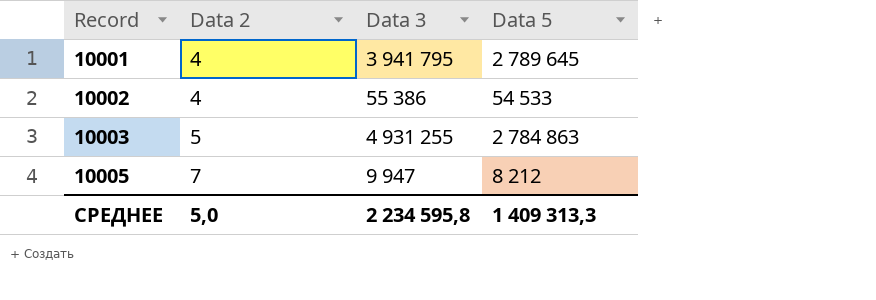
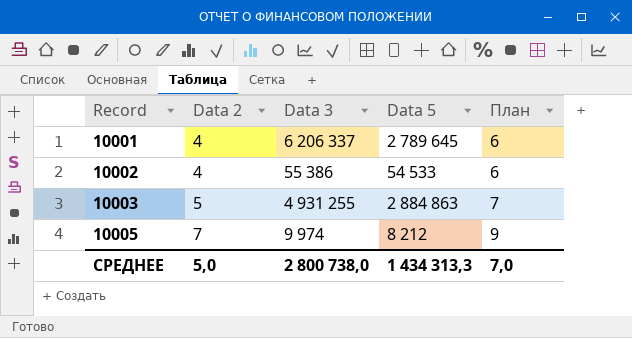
column План | formula: none -> [Data 2] + 2
10001 | Data 3: 3 941 795 -> 6 206 337
10003 | Data 5: 2 784 863 -> 2 884 863
10005 | Data 3: 9 947 -> 9 974
СРЕДНЕЕ | Data 3: 2 234 595,8 -> 2 800 738,0
СРЕДНЕЕ | Data 5: 1 409 313,3 -> 1 434 313,3

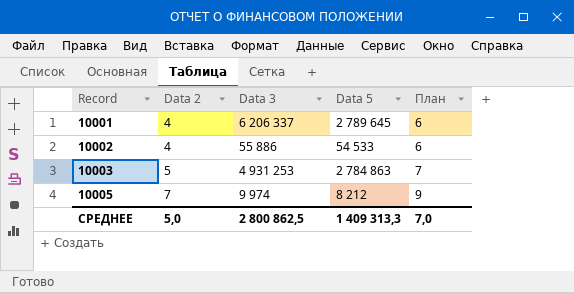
10002 | Data 3: 55 386 -> 55 886
10003 | Data 3: 4 931 255 -> 4 931 253
10003 | Data 5: 2 884 863 -> 2 784 863
СРЕДНЕЕ | Data 3: 2 800 738,0 -> 2 800 862,5
СРЕДНЕЕ | Data 5: 1 434 313,3 -> 1 409 313,3

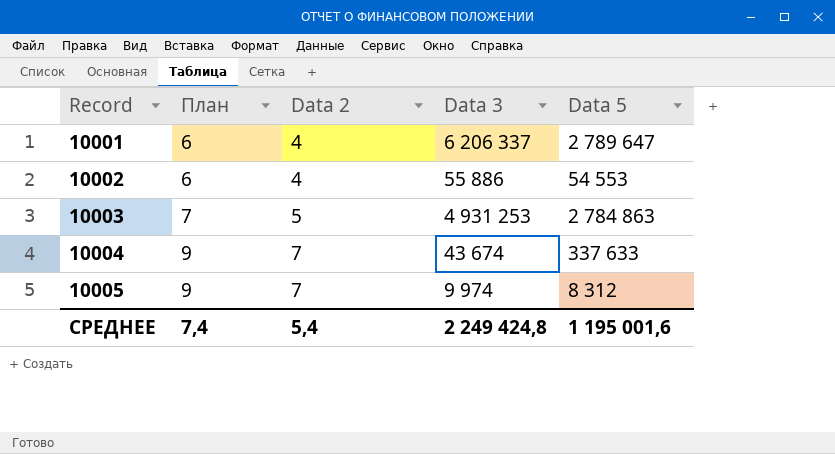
column План | position: 5 -> 2
10001 | Data 5: 2 789 645 -> 2 789 647
10002 | Data 5: 54 533 -> 54 553
row 10004: none -> 9 | 7 | 43 674 | 337 633
10005 | Data 5: 8 212 -> 8 312
СРЕДНЕЕ | План: 7,0 -> 7,4
СРЕДНЕЕ | Data 2: 5,0 -> 5,4
СРЕДНЕЕ | Data 3: 2 800 862,5 -> 2 249 424,8
СРЕДНЕЕ | Data 5: 1 409 313,3 -> 1 195 001,6

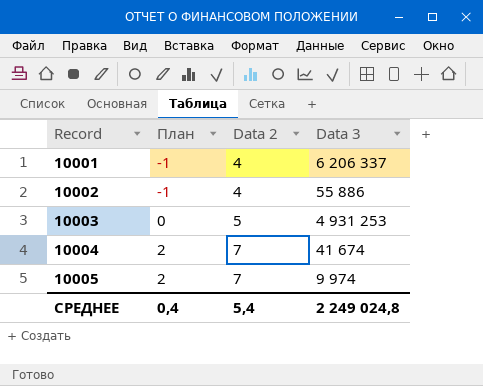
column Data 5 | position: 5 -> none
column План | formula: [Data 2] + 2 -> [Data 2] - 5
10004 | Data 3: 43 674 -> 41 674
СРЕДНЕЕ | План: 7,4 -> 0,4
СРЕДНЕЕ | Data 3: 2 249 424,8 -> 2 249 024,8

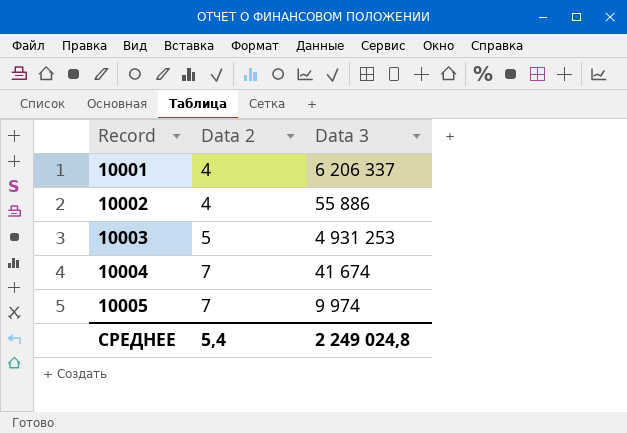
column План | formula: [Data 2] - 5 -> none

